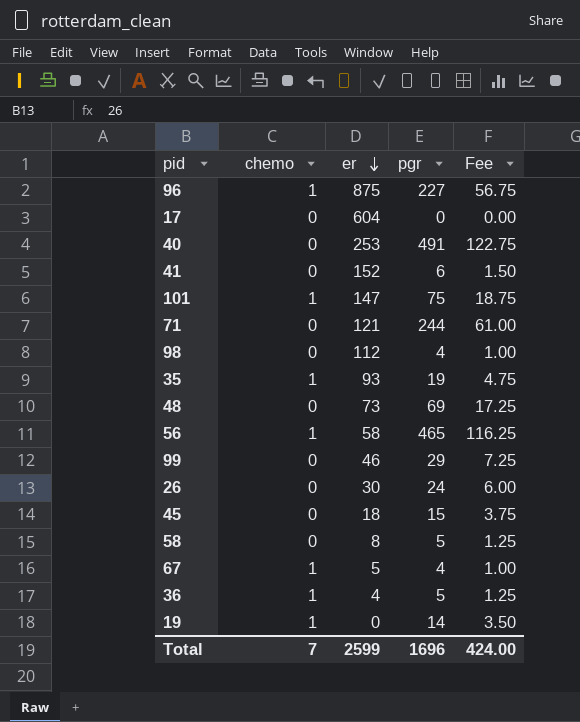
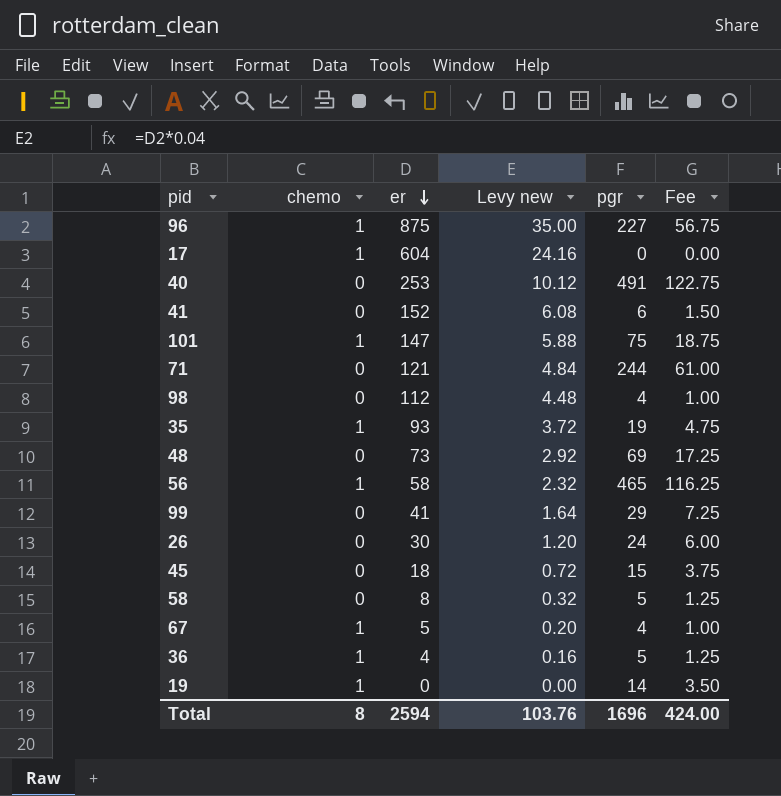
column Levy new | formula: none -> [er] * 0.04
17 | chemo: 0 -> 1
99 | er: 46 -> 41
Total | chemo: 7 -> 8
Total | er: 2599 -> 2594

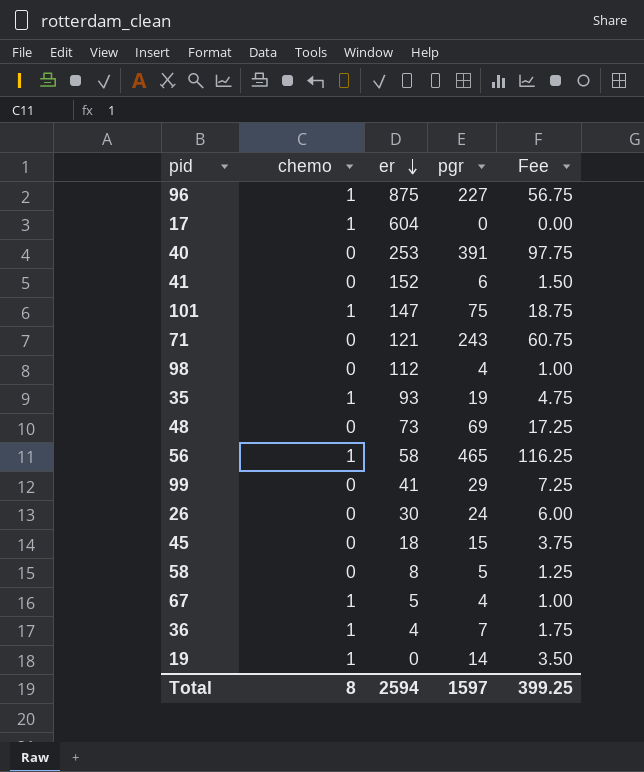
column Levy new | formula: [er] * 0.04 -> none
40 | pgr: 491 -> 391
40 | Fee: 122.75 -> 97.75
71 | pgr: 244 -> 243
71 | Fee: 61.00 -> 60.75
36 | pgr: 5 -> 7
36 | Fee: 1.25 -> 1.75
Total | pgr: 1696 -> 1597
Total | Fee: 424.00 -> 399.25

